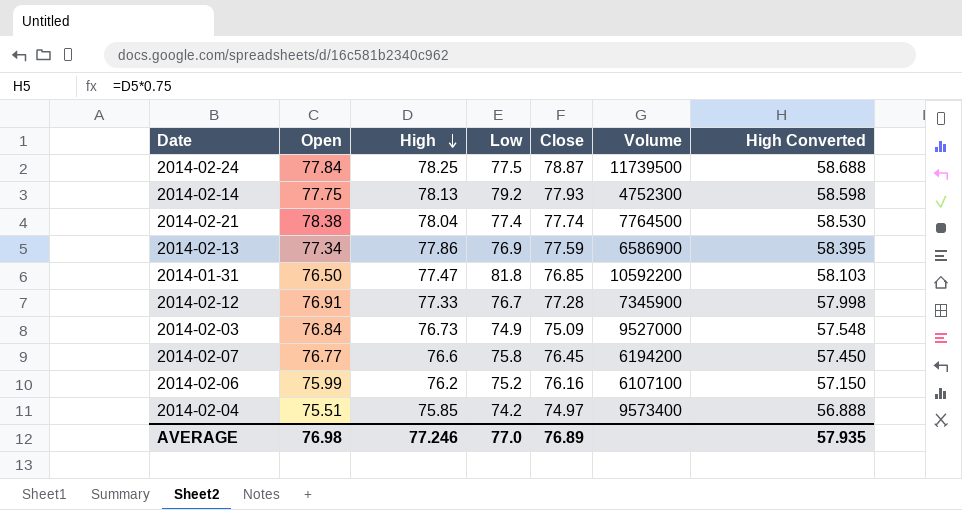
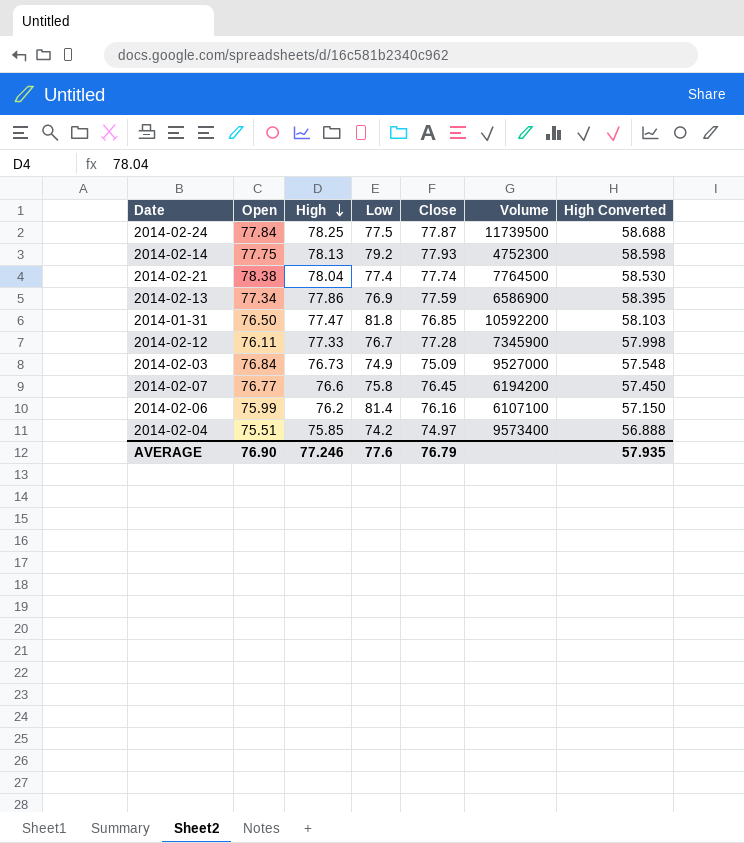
2014-02-24 | Close: 78.87 -> 77.87
2014-02-12 | Open: 76.91 -> 76.11
2014-02-06 | Low: 75.2 -> 81.4
AVERAGE | Open: 76.98 -> 76.90
AVERAGE | Low: 77.0 -> 77.6
AVERAGE | Close: 76.89 -> 76.79

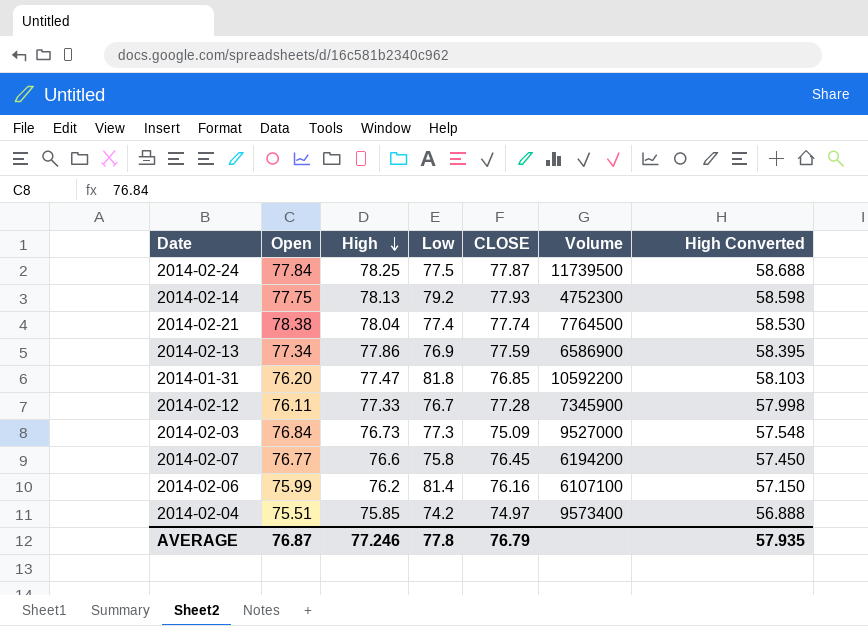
column name: Close -> CLOSE
2014-01-31 | Open: 76.50 -> 76.20
2014-02-03 | Low: 74.9 -> 77.3
AVERAGE | Open: 76.90 -> 76.87
AVERAGE | Low: 77.6 -> 77.8

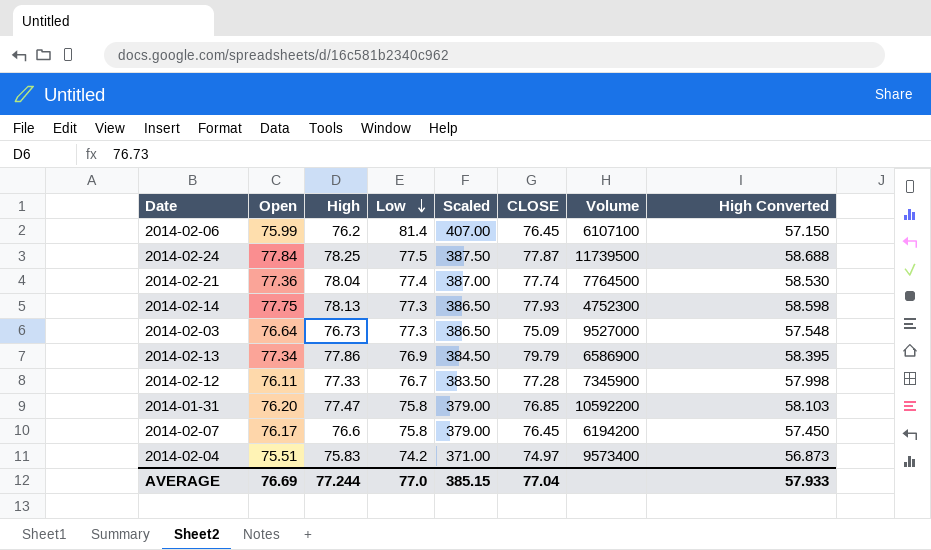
row order: High descending -> Low descending
column Scaled | formula: none -> [Low] * 5
2014-02-06 | CLOSE: 76.16 -> 76.45
2014-02-21 | Open: 78.38 -> 77.36
2014-02-14 | Low: 79.2 -> 77.3
2014-02-03 | Open: 76.84 -> 76.64
2014-02-13 | CLOSE: 77.59 -> 79.79
2014-01-31 | Low: 81.8 -> 75.8
2014-02-07 | Open: 76.77 -> 76.17
2014-02-04 | High: 75.85 -> 75.83
2014-02-04 | High Converted: 56.888 -> 56.873
AVERAGE | Open: 76.87 -> 76.69
AVERAGE | High: 77.246 -> 77.244
AVERAGE | Low: 77.8 -> 77.0
AVERAGE | CLOSE: 76.79 -> 77.04
AVERAGE | High Converted: 57.935 -> 57.933

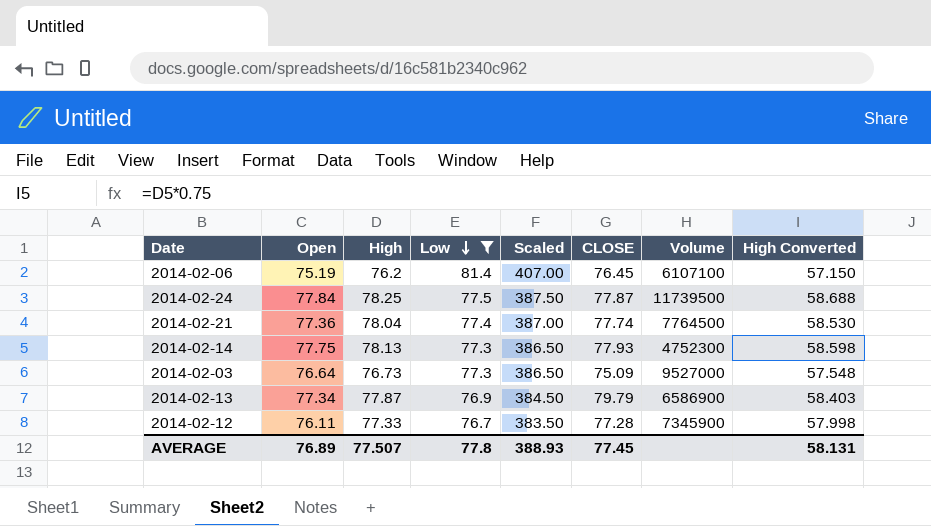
filter: none -> Low >= 76.7
2014-02-06 | Open: 75.99 -> 75.19
2014-02-13 | High: 77.86 -> 77.87
2014-02-13 | High Converted: 58.395 -> 58.403
AVERAGE | Open: 76.69 -> 76.89
AVERAGE | High: 77.244 -> 77.507
AVERAGE | Low: 77.0 -> 77.8
AVERAGE | Scaled: 385.15 -> 388.93
AVERAGE | CLOSE: 77.04 -> 77.45
AVERAGE | High Converted: 57.933 -> 58.131

